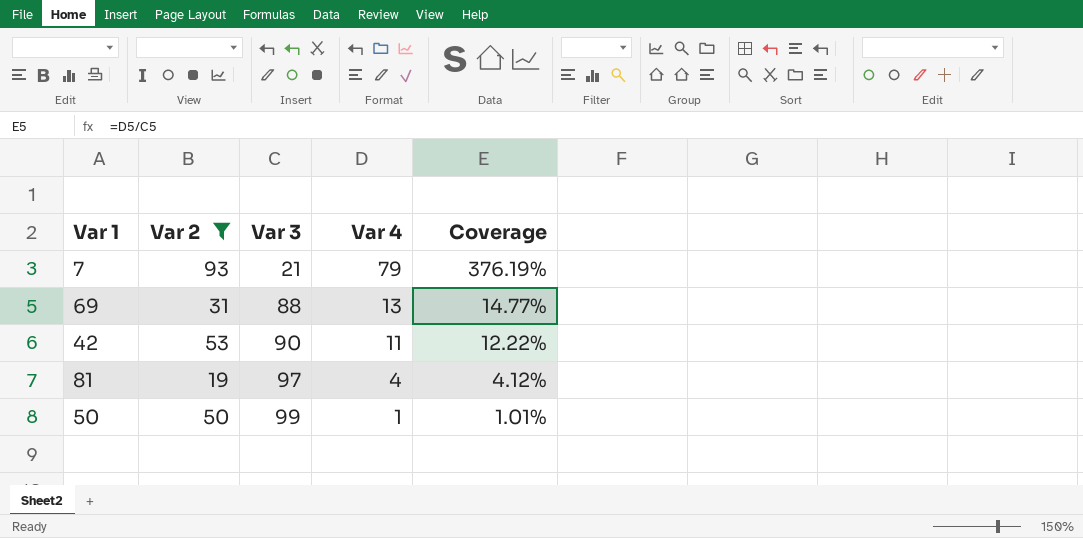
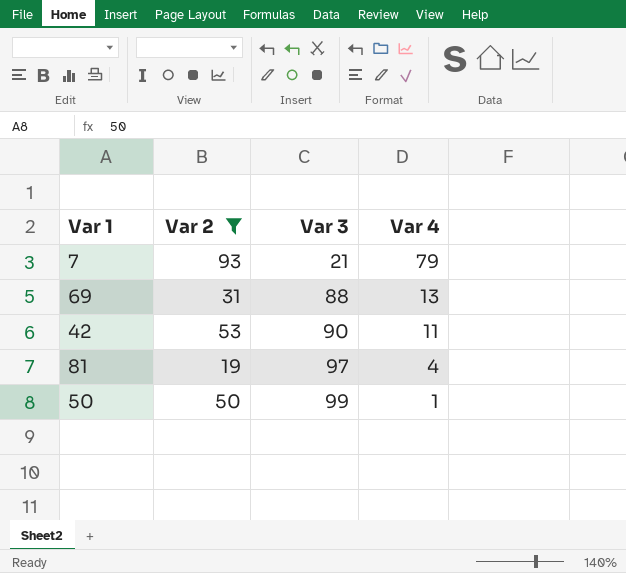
column Coverage | formula: [Var 4] / [Var 3] -> none

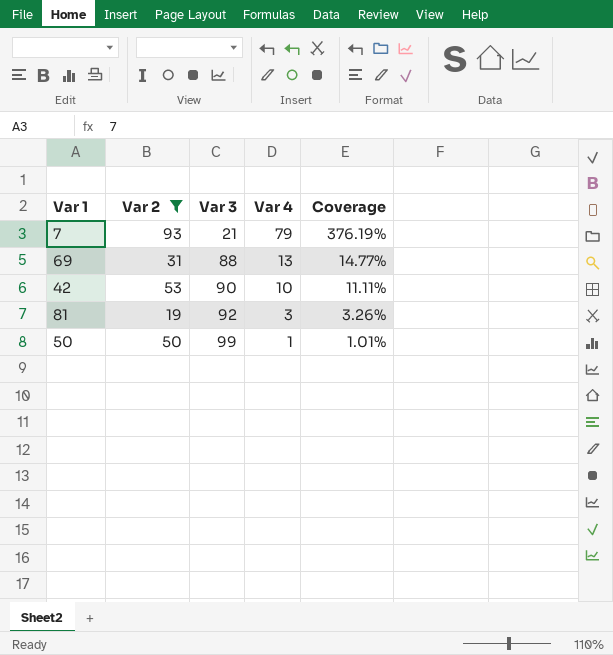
column Coverage | formula: none -> [Var 4] / [Var 3]
42 | Var 4: 11 -> 10
81 | Var 3: 97 -> 92
81 | Var 4: 4 -> 3

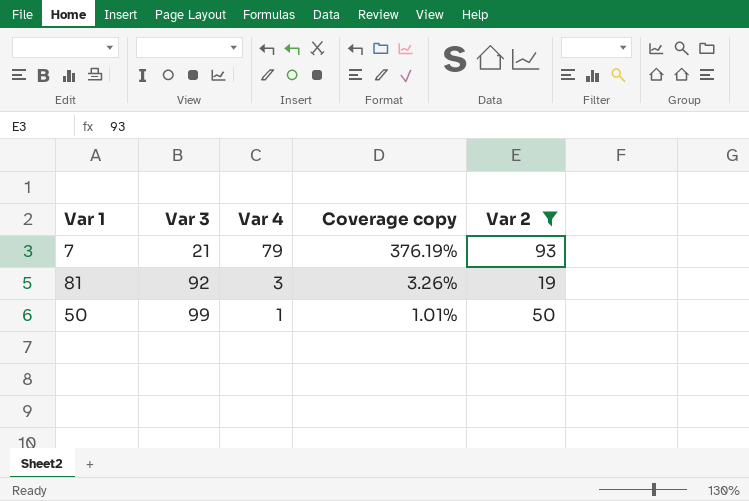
column name: Coverage -> Coverage copy
column Var 2 | position: 2 -> 5
row 69: 31 | 88 | 13 | 14.77% -> none
row 42: 53 | 90 | 10 | 11.11% -> none

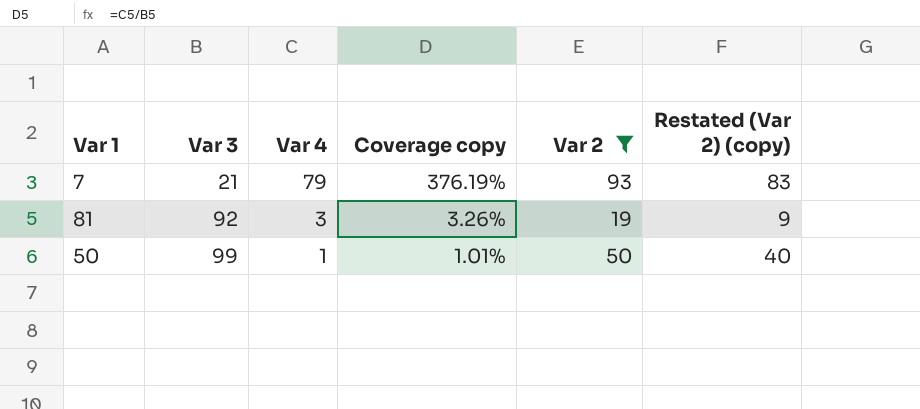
column Restated (Var 2) (copy) | formula: none -> [Var 2] - 10

